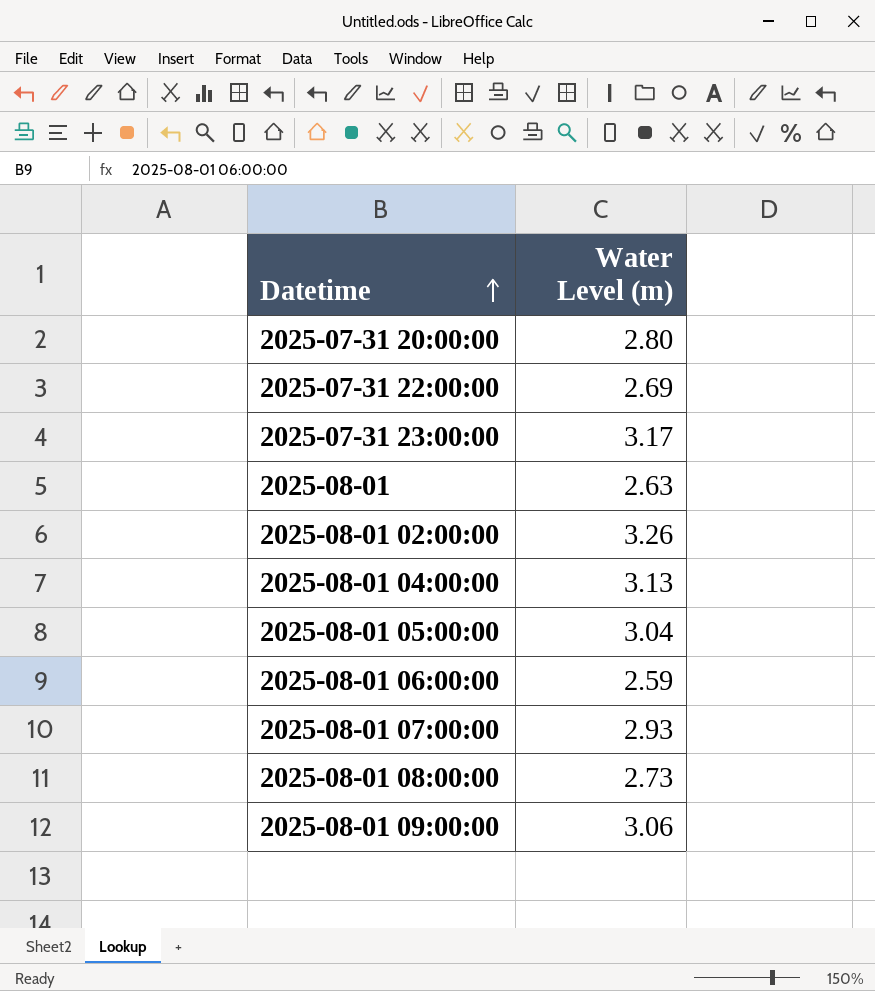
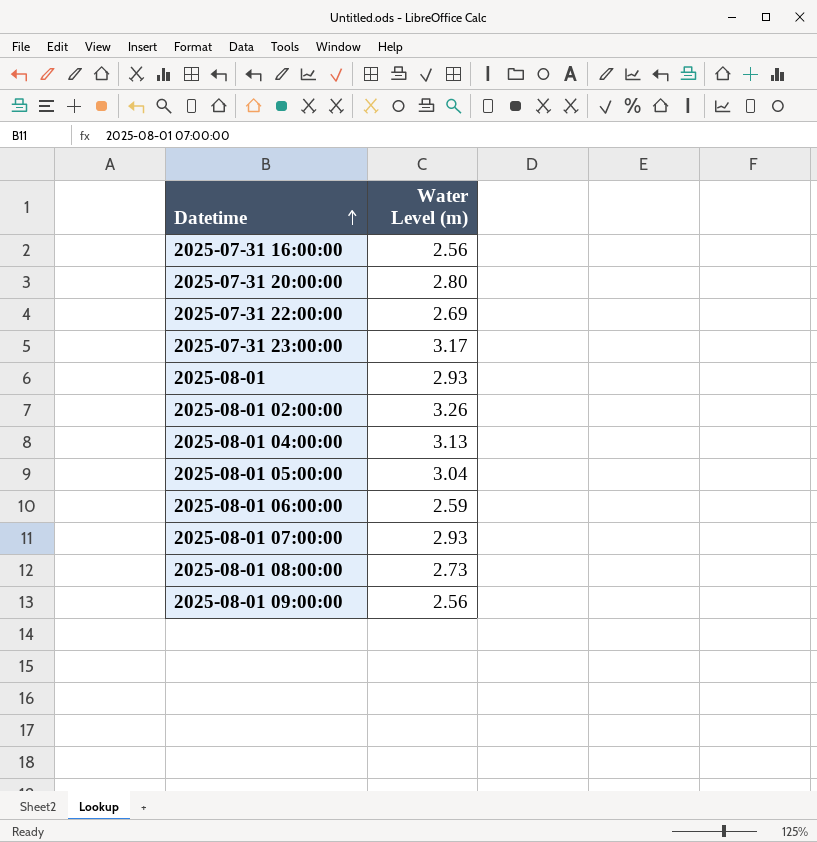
row 2025-07-31 16:00:00: none -> 2.56
2025-08-01 | Water Level (m): 2.63 -> 2.93
2025-08-01 09:00:00 | Water Level (m): 3.06 -> 2.56

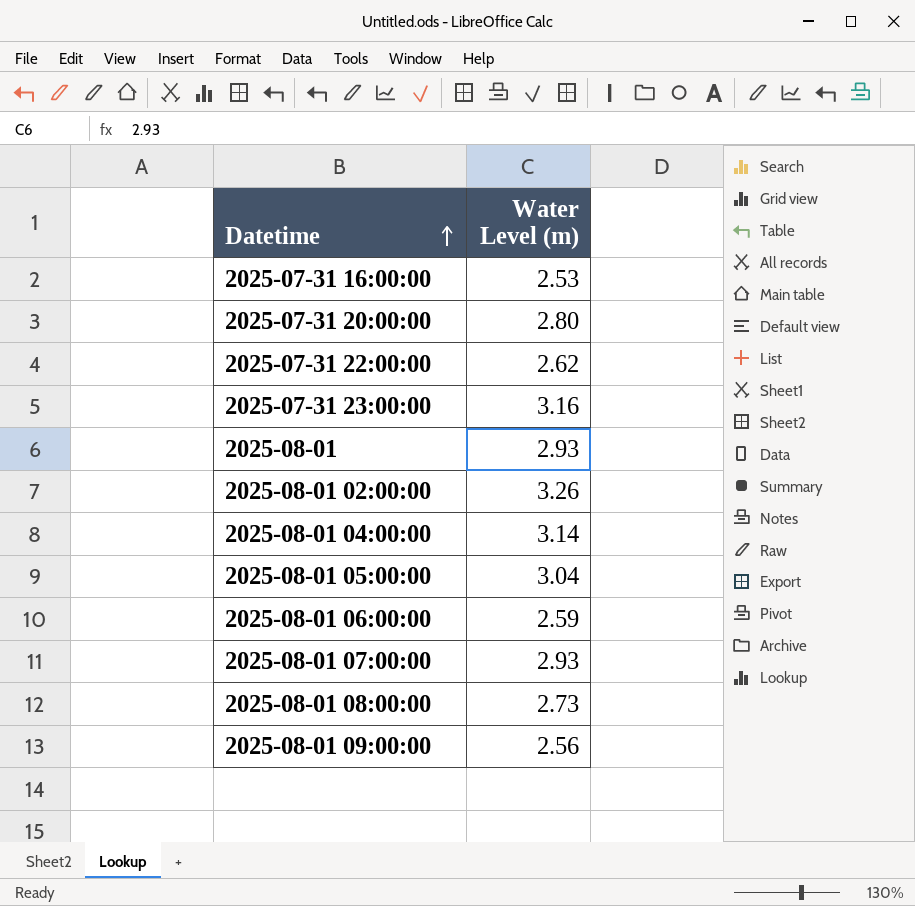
2025-07-31 16:00:00 | Water Level (m): 2.56 -> 2.53
2025-07-31 22:00:00 | Water Level (m): 2.69 -> 2.62
2025-07-31 23:00:00 | Water Level (m): 3.17 -> 3.16
2025-08-01 04:00:00 | Water Level (m): 3.13 -> 3.14

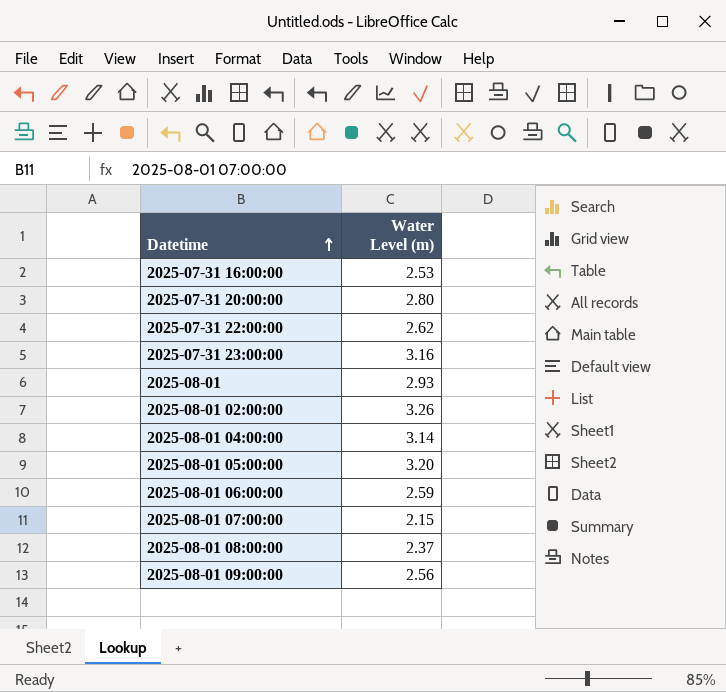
2025-08-01 05:00:00 | Water Level (m): 3.04 -> 3.20
2025-08-01 07:00:00 | Water Level (m): 2.93 -> 2.15
2025-08-01 08:00:00 | Water Level (m): 2.73 -> 2.37

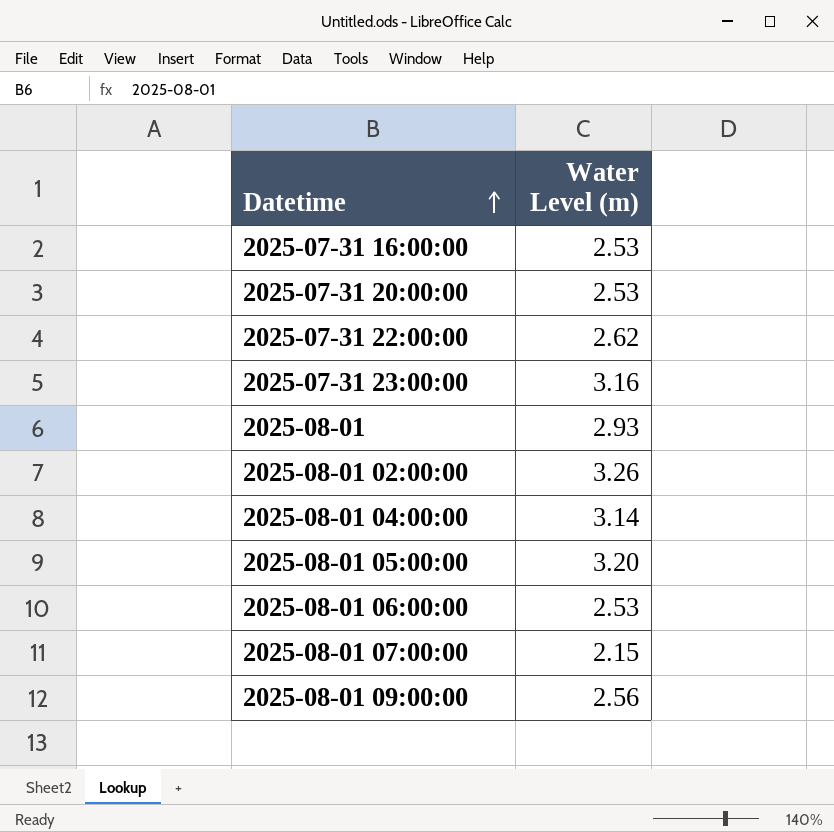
row 2025-08-01 08:00:00: 2.37 -> none
2025-07-31 20:00:00 | Water Level (m): 2.80 -> 2.53
2025-08-01 06:00:00 | Water Level (m): 2.59 -> 2.53

